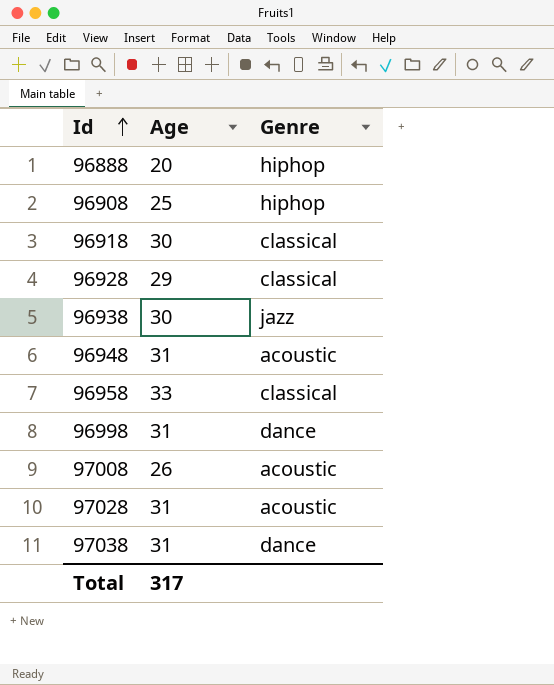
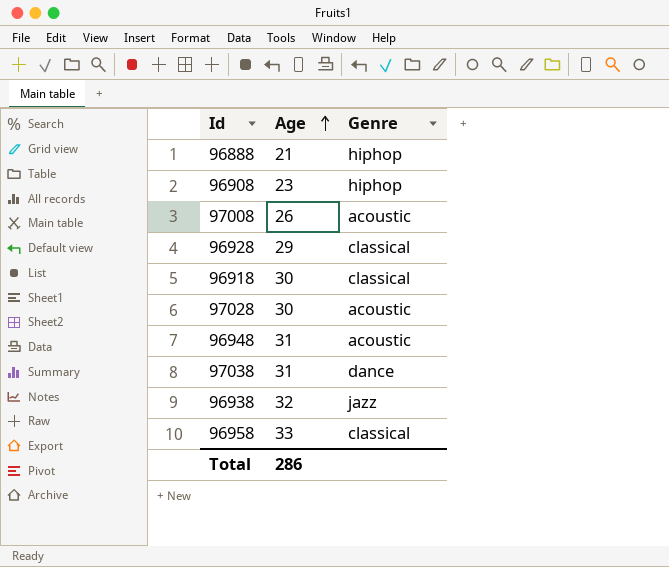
row order: Id ascending -> Age ascending
row 96998: 31 | dance -> none
96888 | Age: 20 -> 21
96908 | Age: 25 -> 23
97028 | Age: 31 -> 30
96938 | Age: 30 -> 32
Total | Age: 317 -> 286

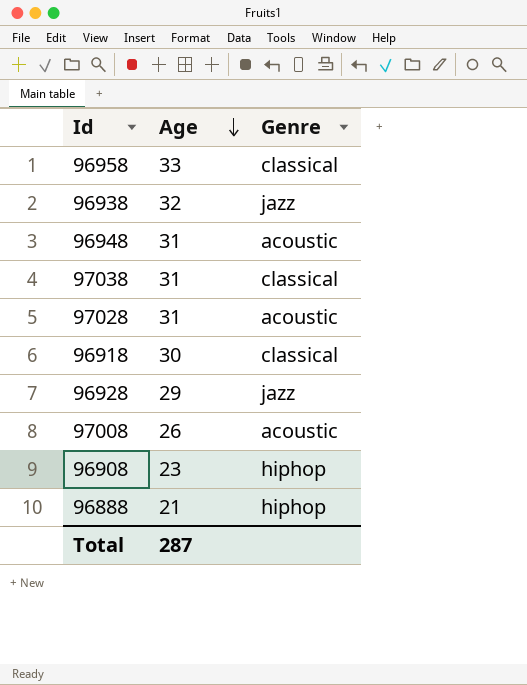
row order: Age ascending -> Age descending
97038 | Genre: dance -> classical
97028 | Age: 30 -> 31
96928 | Genre: classical -> jazz
Total | Age: 286 -> 287

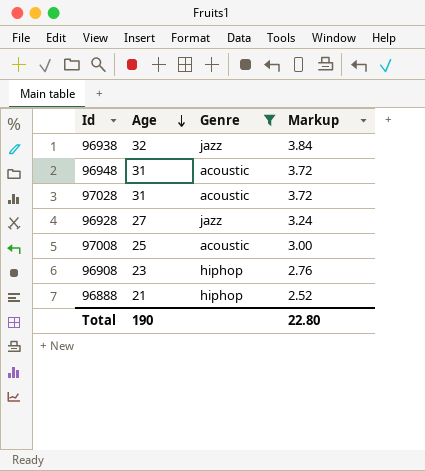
filter: none -> Genre != classical
column Markup | formula: none -> [Age] * 0.12
96928 | Age: 29 -> 27
97008 | Age: 26 -> 25
Total | Age: 287 -> 190

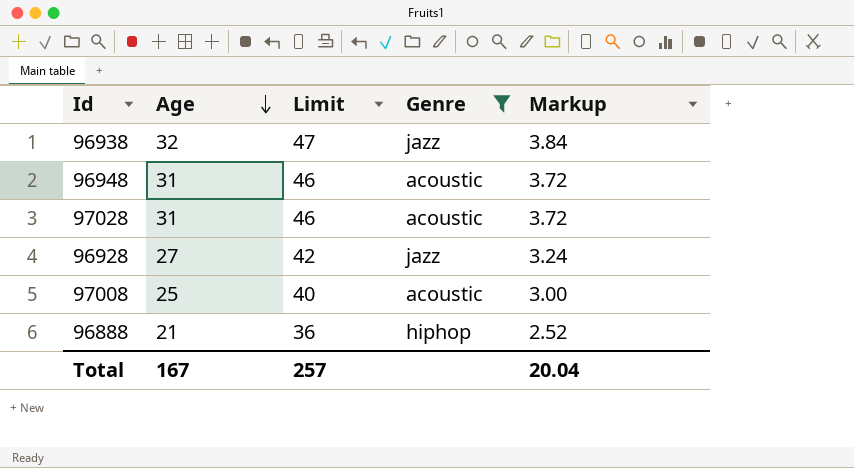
column Limit | formula: none -> [Age] + 15
row 96908: 23 | hiphop | 2.76 -> none
Total | Age: 190 -> 167
Total | Markup: 22.80 -> 20.04

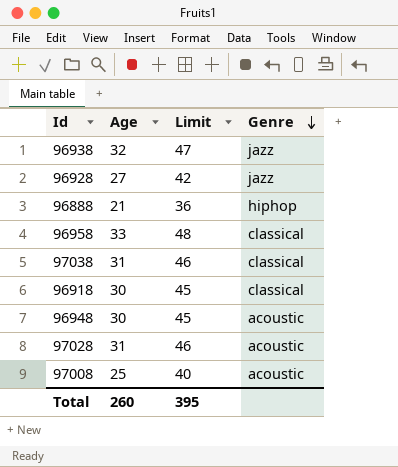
filter: Genre != classical -> none
row order: Age descending -> Genre descending
column Markup | formula: [Age] * 0.12 -> none
96948 | Age: 31 -> 30
96948 | Limit: 46 -> 45
Total | Age: 167 -> 260
Total | Limit: 257 -> 395

